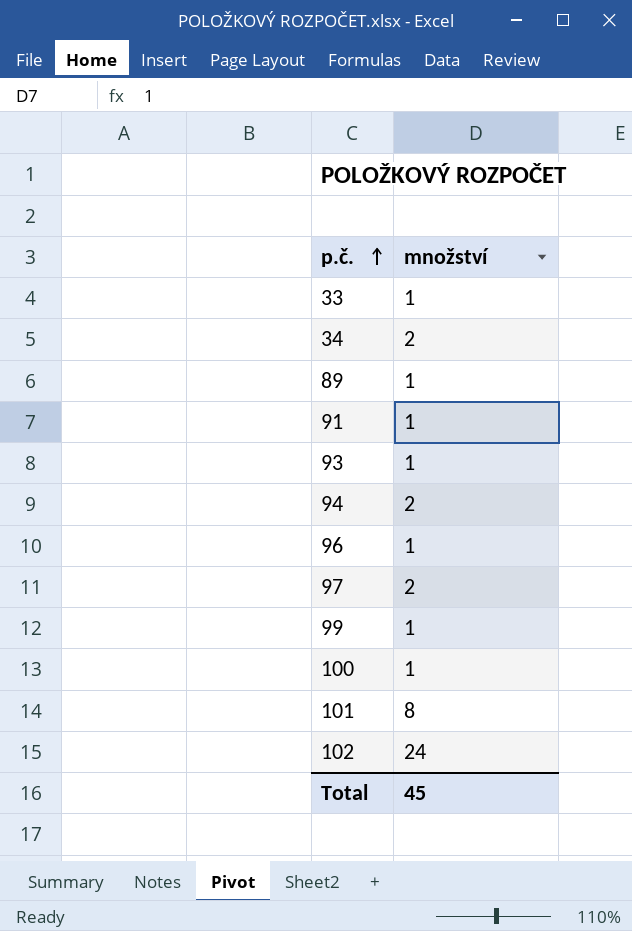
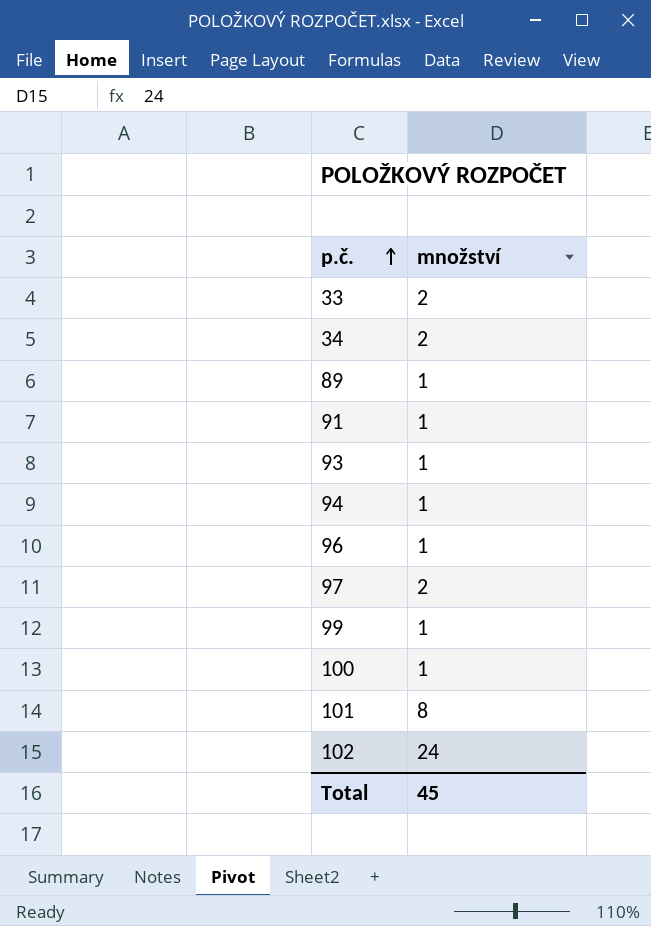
33 | množství: 1 -> 2
94 | množství: 2 -> 1

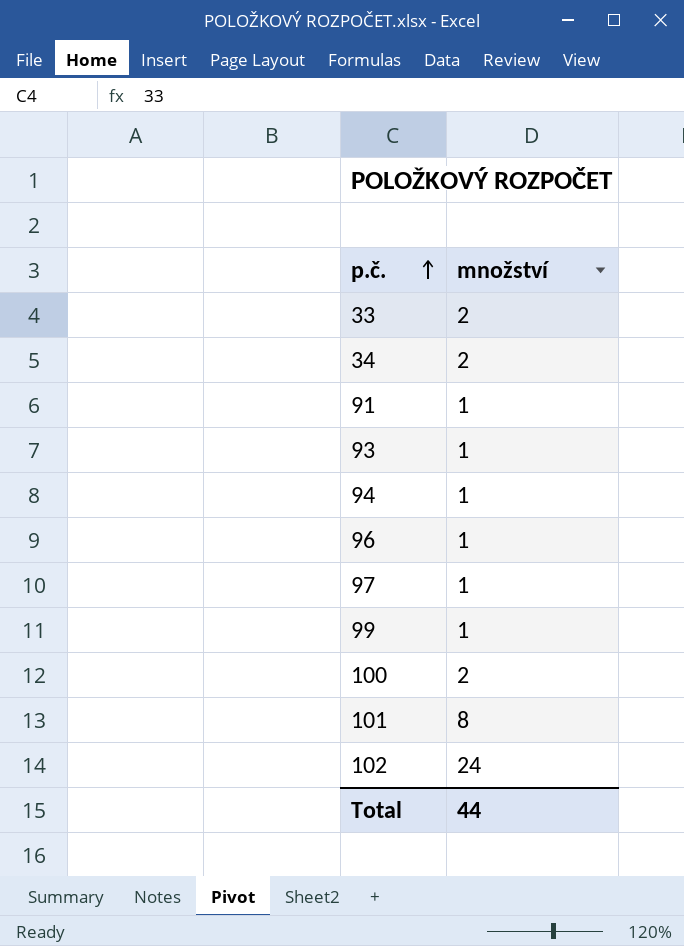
row 89: 1 -> none
97 | množství: 2 -> 1
100 | množství: 1 -> 2
Total | množství: 45 -> 44

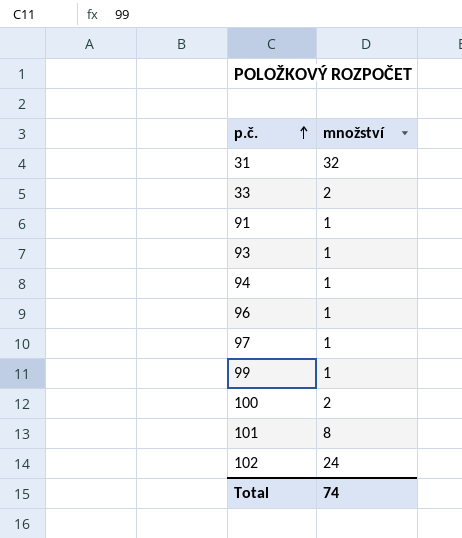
row 34: 2 -> none
row 31: none -> 32
Total | množství: 44 -> 74

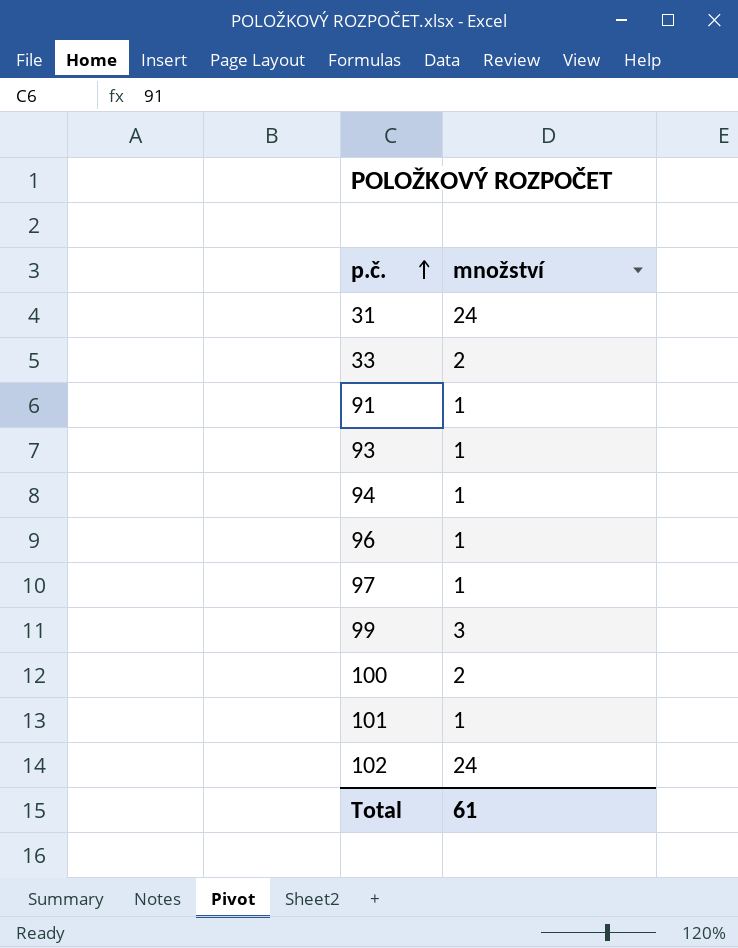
31 | množství: 32 -> 24
99 | množství: 1 -> 3
101 | množství: 8 -> 1
Total | množství: 74 -> 61

